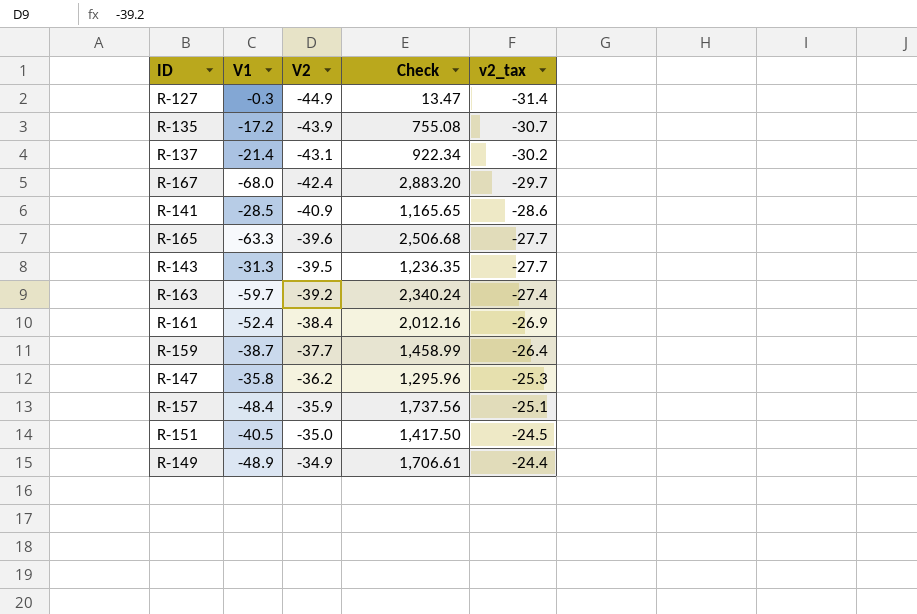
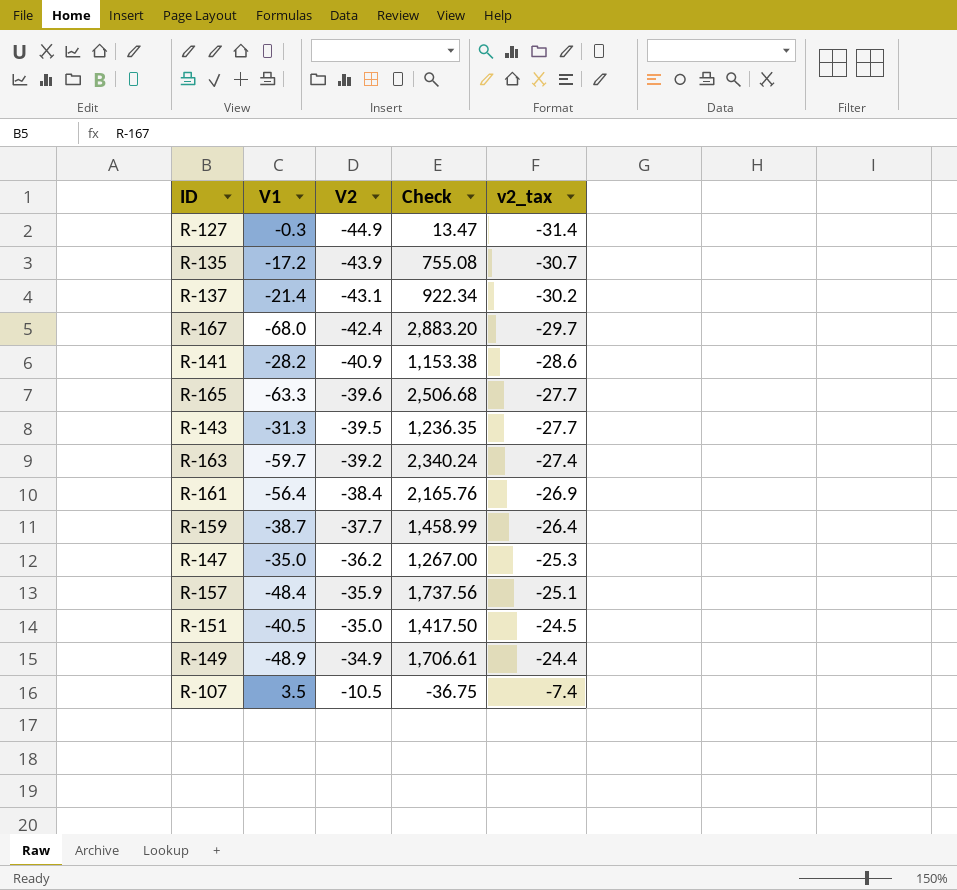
R-141 | V1: -28.5 -> -28.2
R-141 | Check: 1,165.65 -> 1,153.38
R-161 | V1: -52.4 -> -56.4
R-161 | Check: 2,012.16 -> 2,165.76
R-147 | V1: -35.8 -> -35.0
R-147 | Check: 1,295.96 -> 1,267.00
row R-107: none -> 3.5 | -10.5 | -36.75 | -7.4

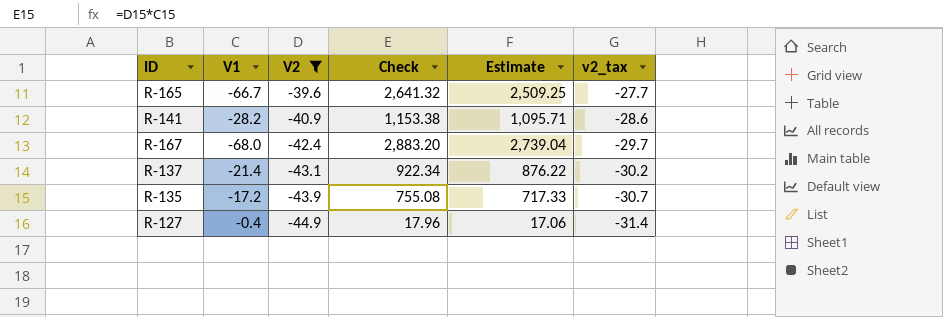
filter: none -> V2 <= -39.6
row order: V2 ascending -> V2 descending
column Estimate | formula: none -> [Check] * 0.95
R-165 | V1: -63.3 -> -66.7
R-165 | Check: 2,506.68 -> 2,641.32
R-127 | V1: -0.3 -> -0.4
R-127 | Check: 13.47 -> 17.96

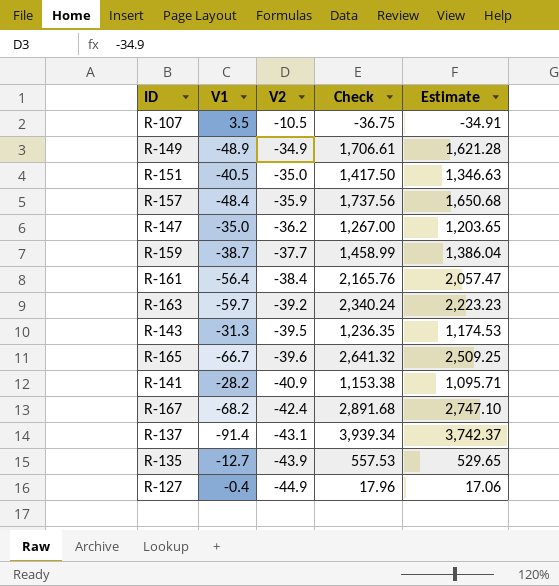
filter: V2 <= -39.6 -> none
column v2_tax | formula: [V2] * 0.7 -> none
R-167 | V1: -68.0 -> -68.2
R-167 | Check: 2,883.20 -> 2,891.68
R-167 | Estimate: 2,739.04 -> 2,747.10
R-137 | V1: -21.4 -> -91.4
R-137 | Check: 922.34 -> 3,939.34
R-137 | Estimate: 876.22 -> 3,742.37
R-135 | V1: -17.2 -> -12.7
R-135 | Check: 755.08 -> 557.53
R-135 | Estimate: 717.33 -> 529.65

